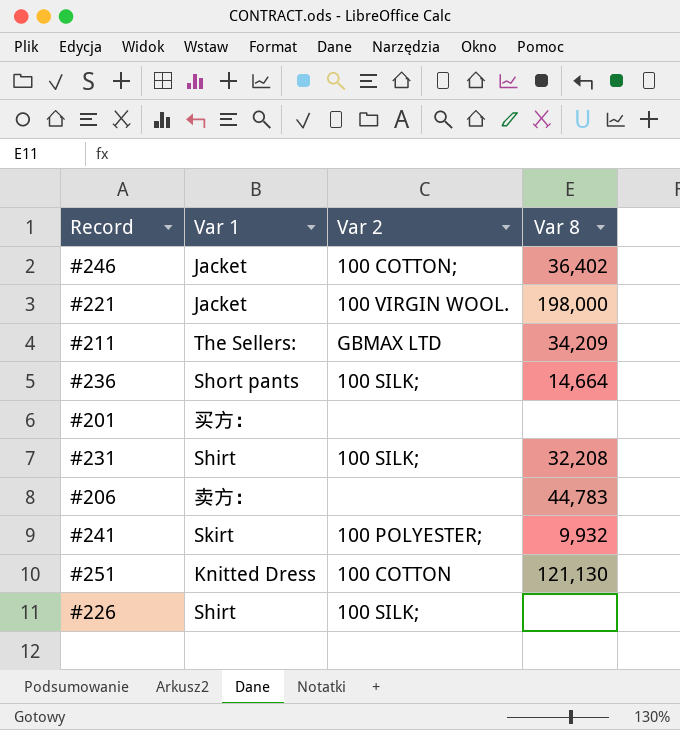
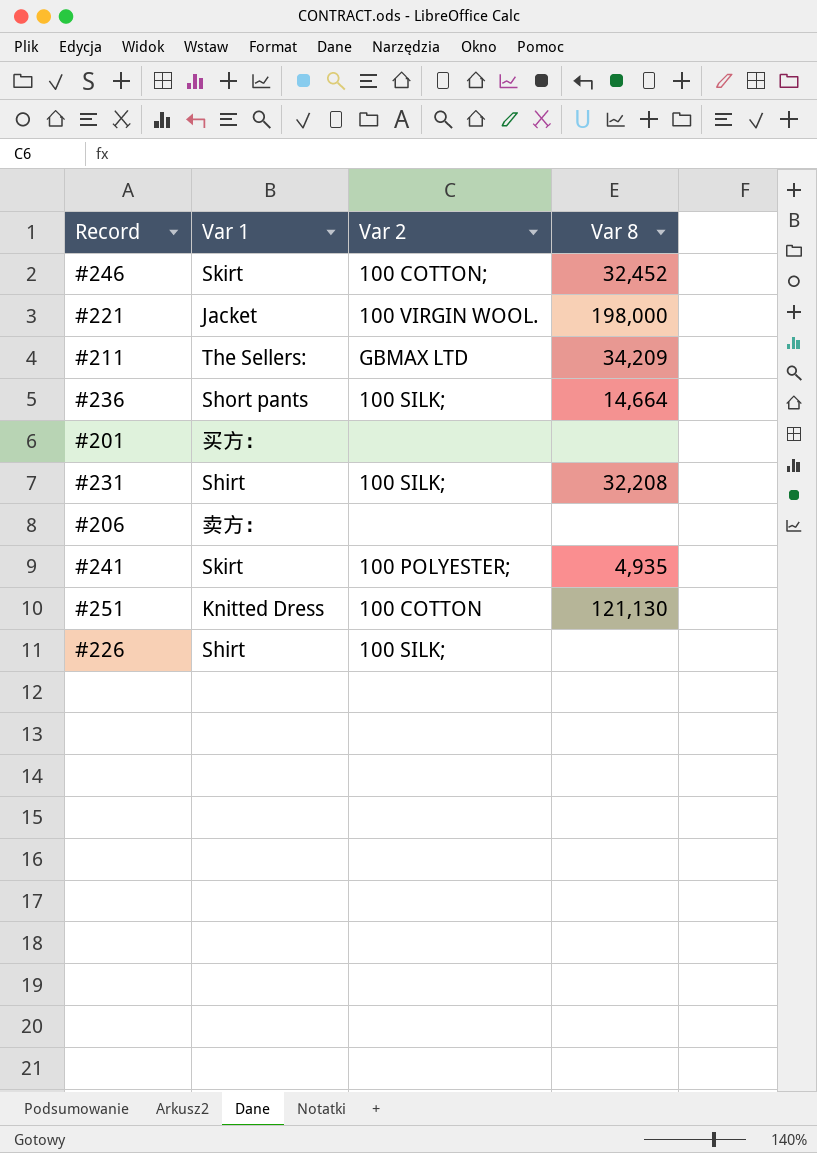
#246 | Var 1: Jacket -> Skirt
#246 | Var 8: 36,402 -> 32,452
#206 | Var 8: 44,783 -> none
#241 | Var 8: 9,932 -> 4,935

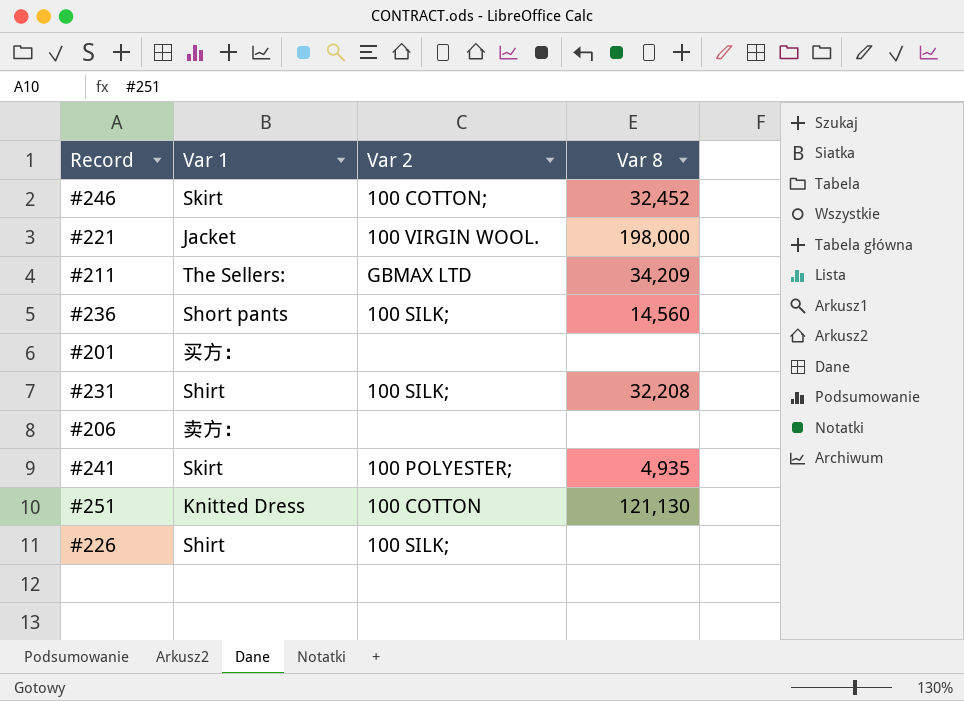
#236 | Var 8: 14,664 -> 14,560

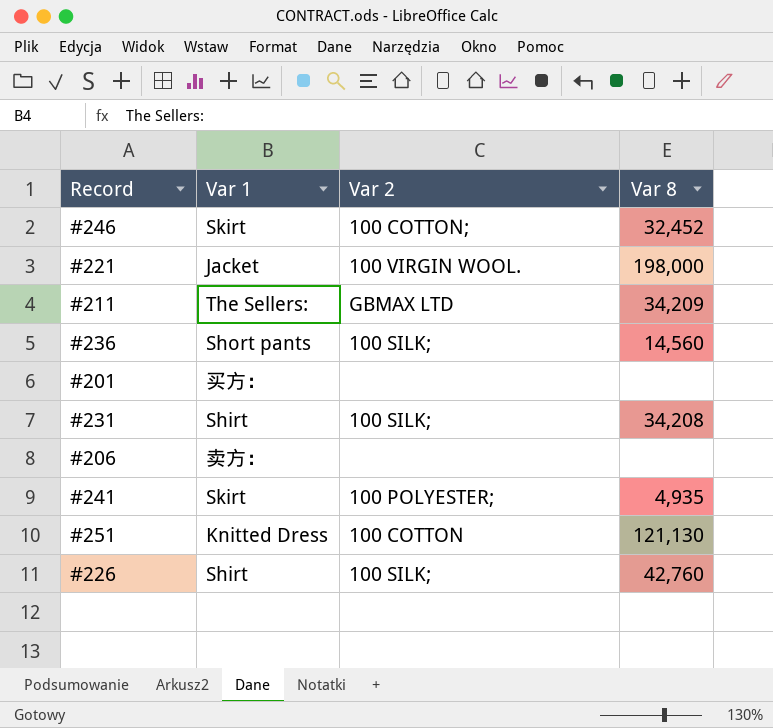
#231 | Var 8: 32,208 -> 34,208
#226 | Var 8: none -> 42,760

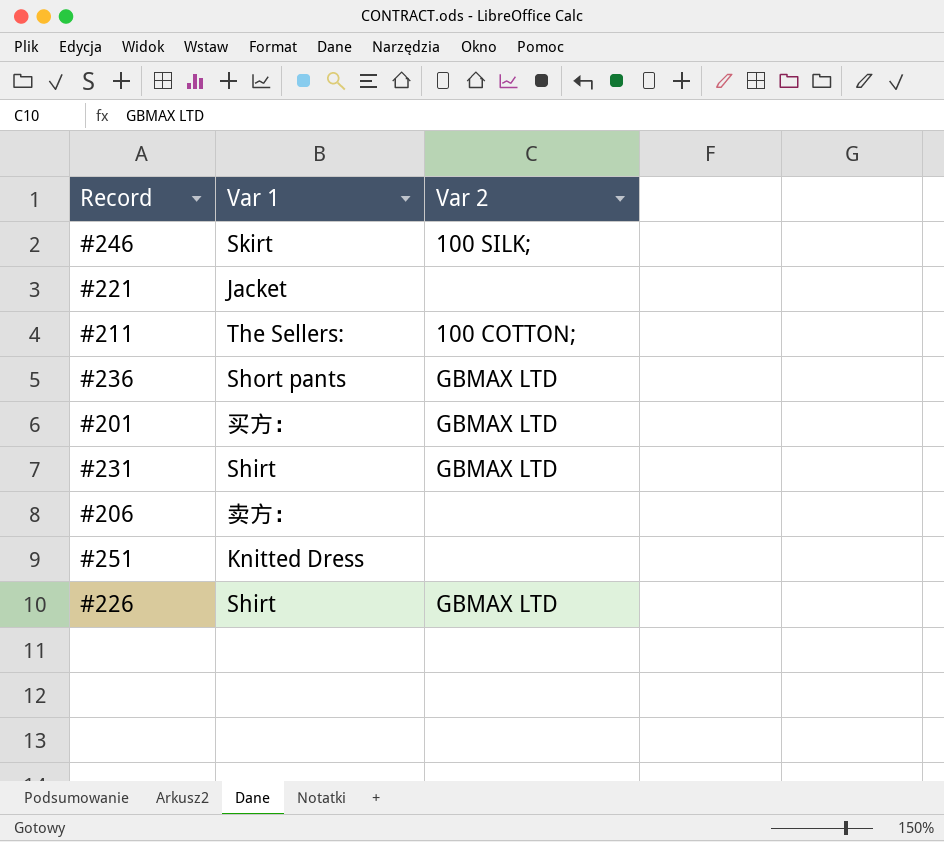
column Var 8 | position: 4 -> none
row #241: Skirt | 100 POLYESTER; | 4,935 -> none
#246 | Var 2: 100 COTTON; -> 100 SILK;
#221 | Var 2: 100 VIRGIN WOOL. -> none
#211 | Var 2: GBMAX LTD -> 100 COTTON;
#236 | Var 2: 100 SILK; -> GBMAX LTD
#201 | Var 2: none -> GBMAX LTD
#231 | Var 2: 100 SILK; -> GBMAX LTD
#251 | Var 2: 100 COTTON -> none
#226 | Var 2: 100 SILK; -> GBMAX LTD

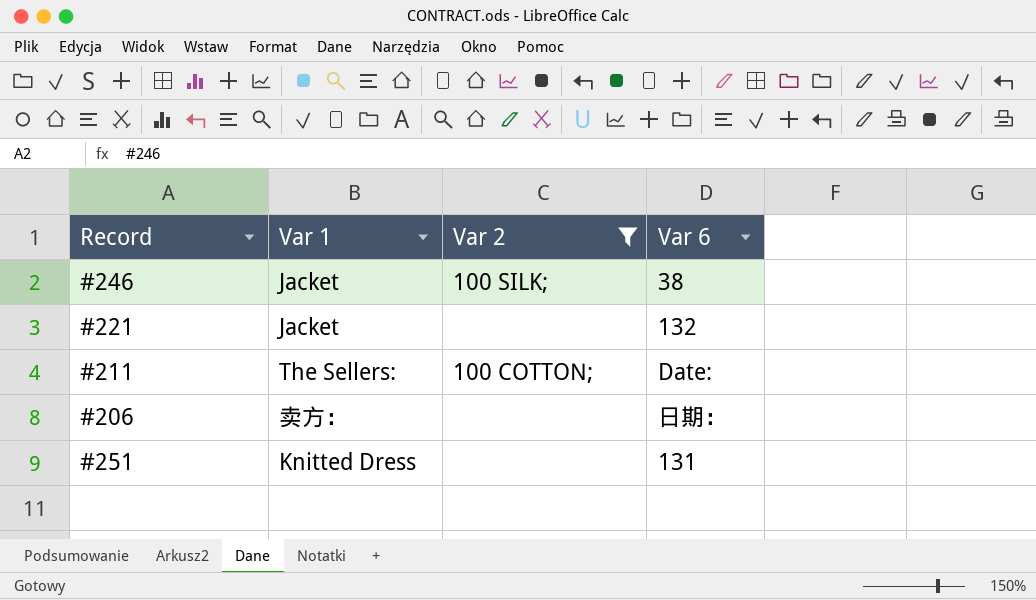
filter: none -> Var 2 != GBMAX LTD
column Var 6 | position: none -> 4
#246 | Var 1: Skirt -> Jacket

